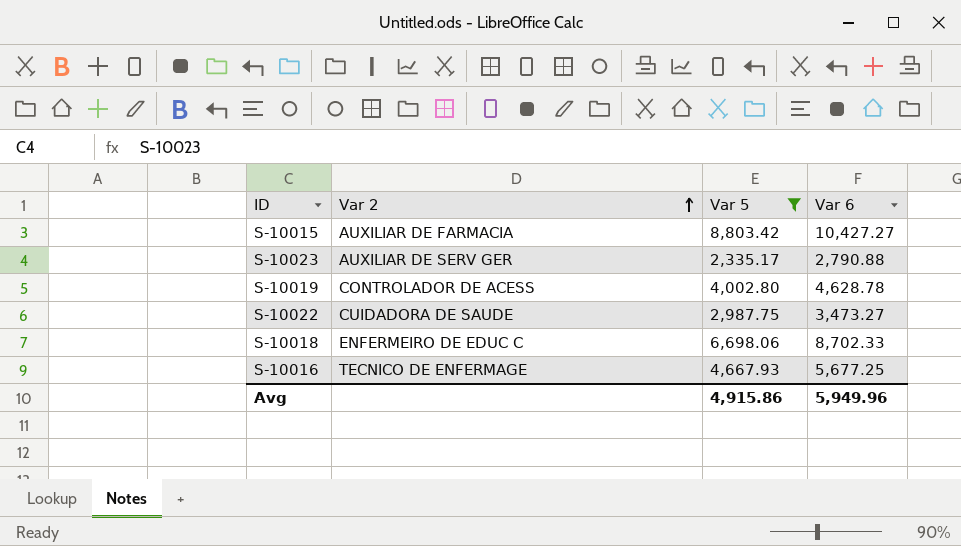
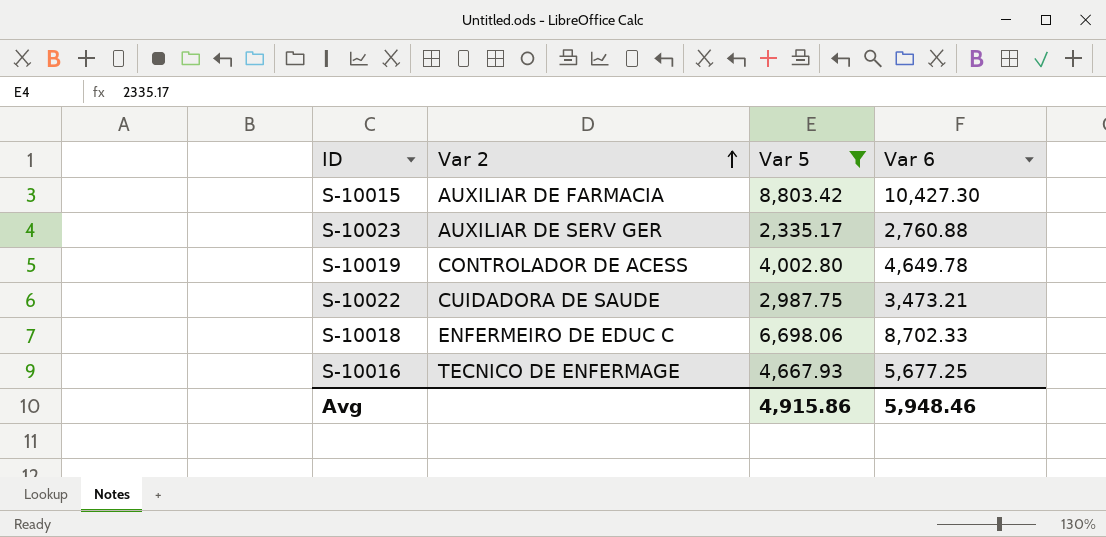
S-10015 | Var 6: 10,427.27 -> 10,427.30
S-10023 | Var 6: 2,790.88 -> 2,760.88
S-10019 | Var 6: 4,628.78 -> 4,649.78
S-10022 | Var 6: 3,473.27 -> 3,473.21
Avg | Var 6: 5,949.96 -> 5,948.46

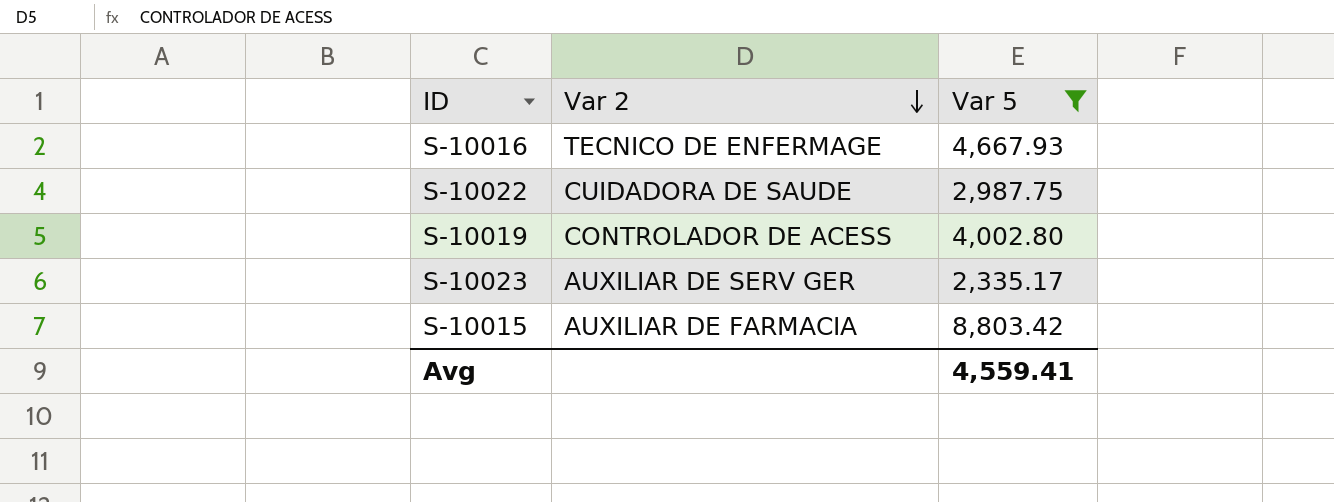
row order: Var 2 ascending -> Var 2 descending
column Var 6 | position: 4 -> none
row S-10018: ENFERMEIRO DE EDUC C | 6,698.06 | 8,702.33 -> none
Avg | Var 5: 4,915.86 -> 4,559.41

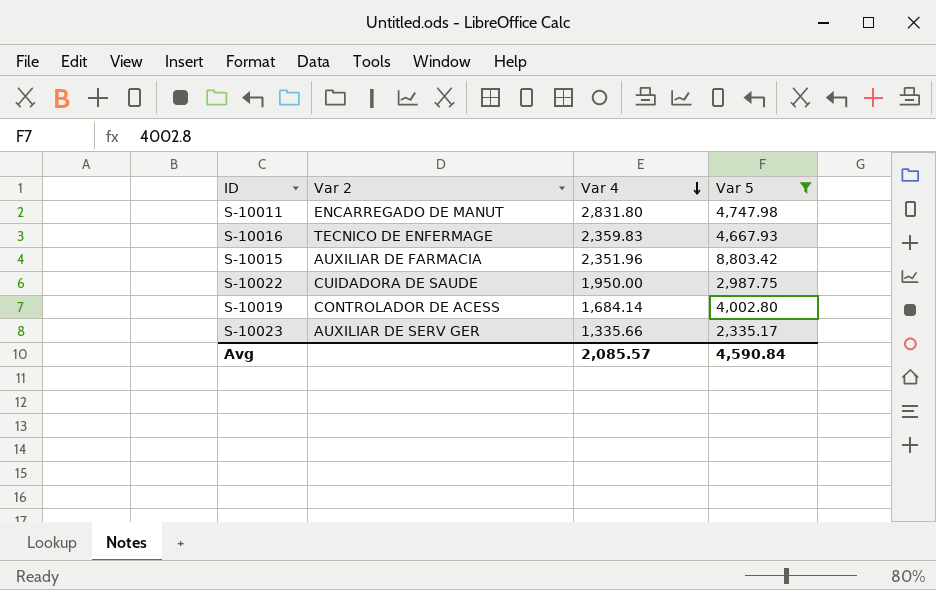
row order: Var 2 descending -> Var 4 descending
column Var 4 | position: none -> 3
row S-10011: none -> ENCARREGADO DE MANUT | 2,831.80 | 4,747.98
Avg | Var 5: 4,559.41 -> 4,590.84

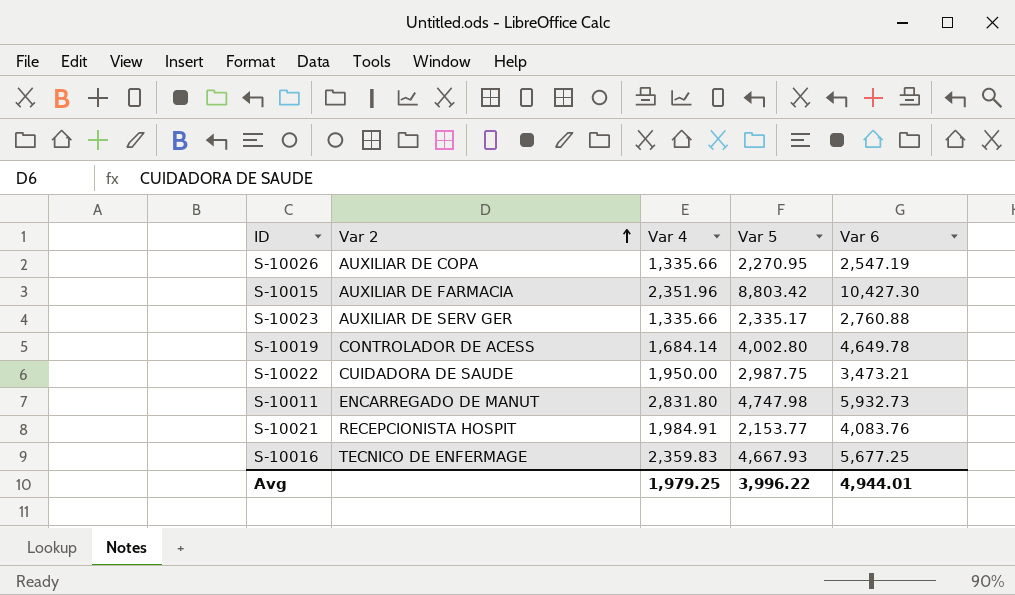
filter: Var 5 >= 2,335.17 -> none
row order: Var 4 descending -> Var 2 ascending
column Var 6 | position: none -> 5
Avg | Var 4: 2,085.57 -> 1,979.25
Avg | Var 5: 4,590.84 -> 3,996.22

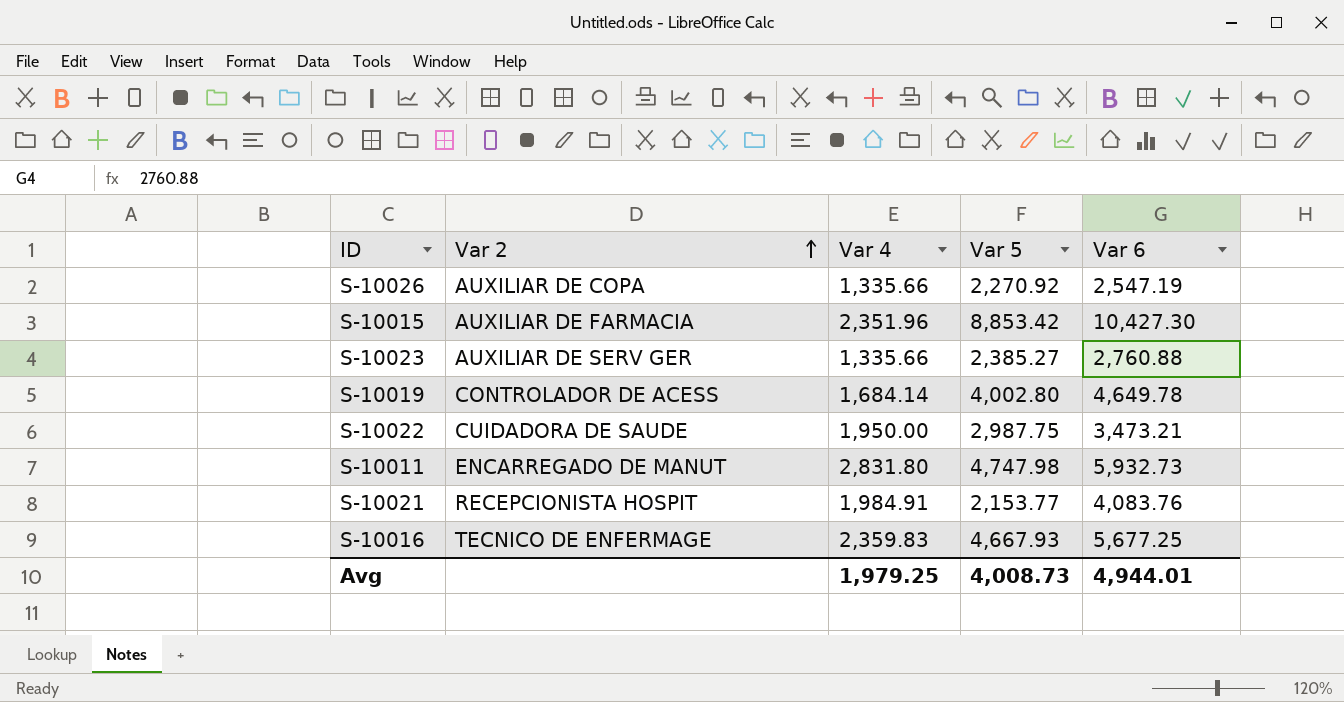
S-10026 | Var 5: 2,270.95 -> 2,270.92
S-10015 | Var 5: 8,803.42 -> 8,853.42
S-10023 | Var 5: 2,335.17 -> 2,385.27
Avg | Var 5: 3,996.22 -> 4,008.73

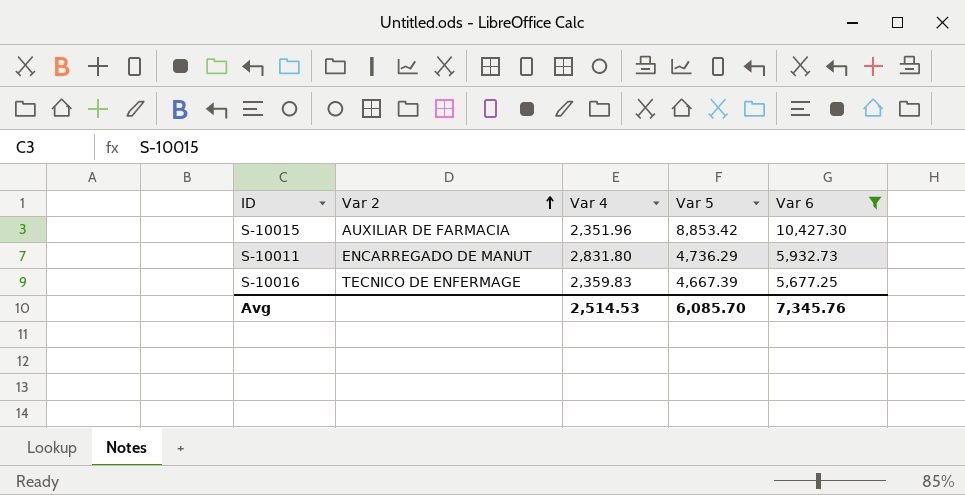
filter: none -> Var 6 >= 5,677.25
S-10011 | Var 5: 4,747.98 -> 4,736.29
S-10016 | Var 5: 4,667.93 -> 4,667.39
Avg | Var 4: 1,979.25 -> 2,514.53
Avg | Var 5: 4,008.73 -> 6,085.70
Avg | Var 6: 4,944.01 -> 7,345.76

